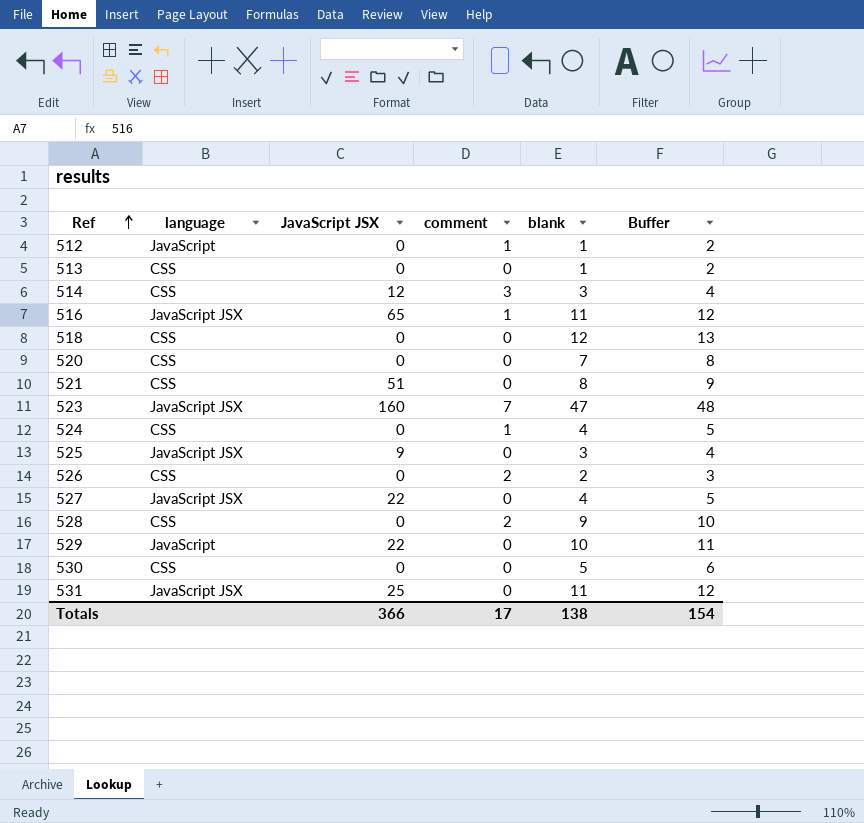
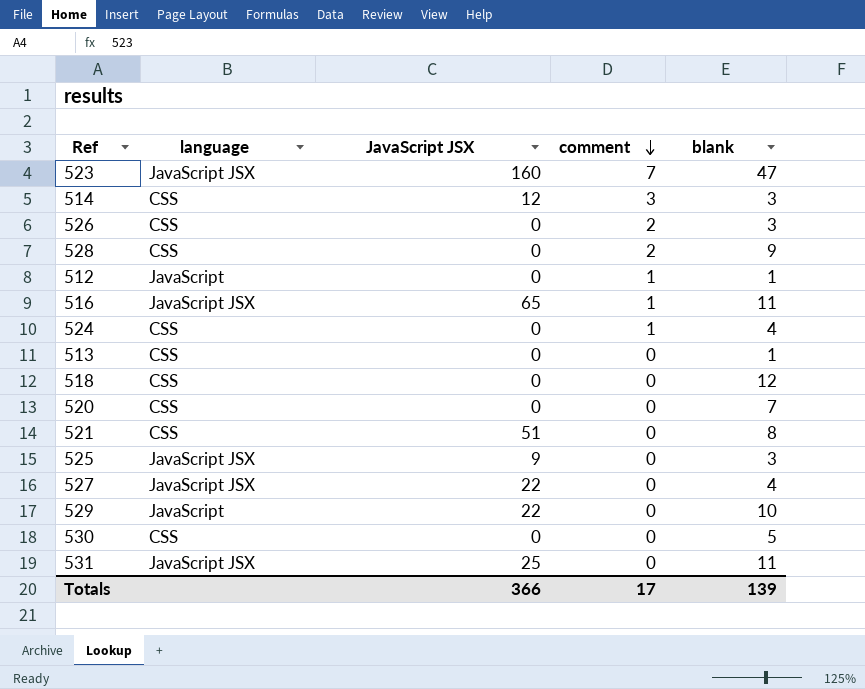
row order: Ref ascending -> comment descending
column Buffer | formula: [blank] + 1 -> none
526 | blank: 2 -> 3
Totals | blank: 138 -> 139

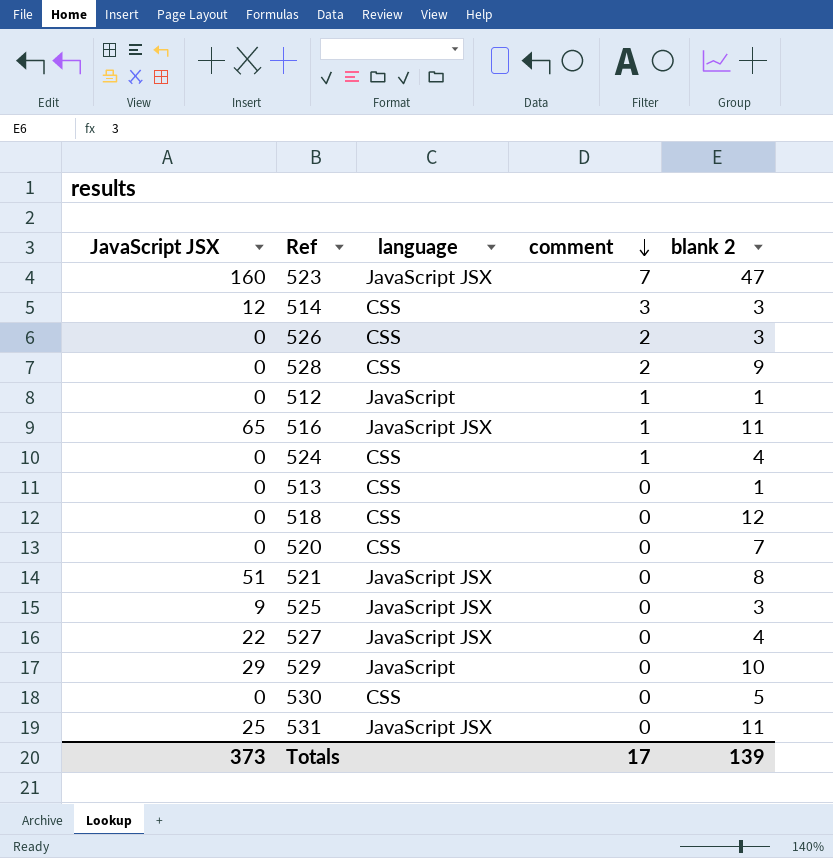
column JavaScript JSX | position: 3 -> 1
column name: blank -> blank 2
521 | language: CSS -> JavaScript JSX
529 | JavaScript JSX: 22 -> 29
Totals | JavaScript JSX: 366 -> 373

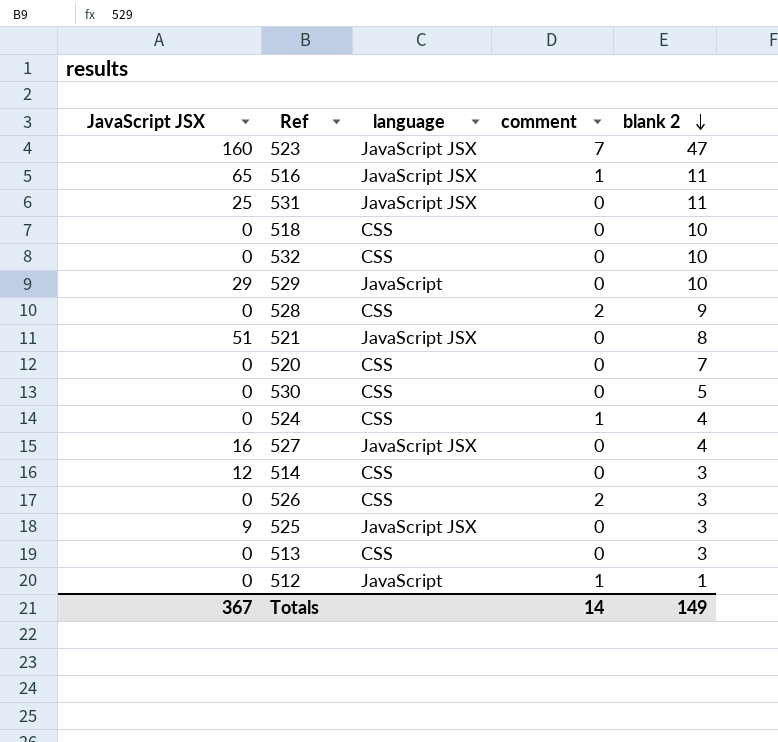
row order: comment descending -> blank 2 descending
518 | blank 2: 12 -> 10
row 532: none -> 0 | CSS | 0 | 10
527 | JavaScript JSX: 22 -> 16
514 | comment: 3 -> 0
513 | blank 2: 1 -> 3
Totals | JavaScript JSX: 373 -> 367
Totals | comment: 17 -> 14
Totals | blank 2: 139 -> 149

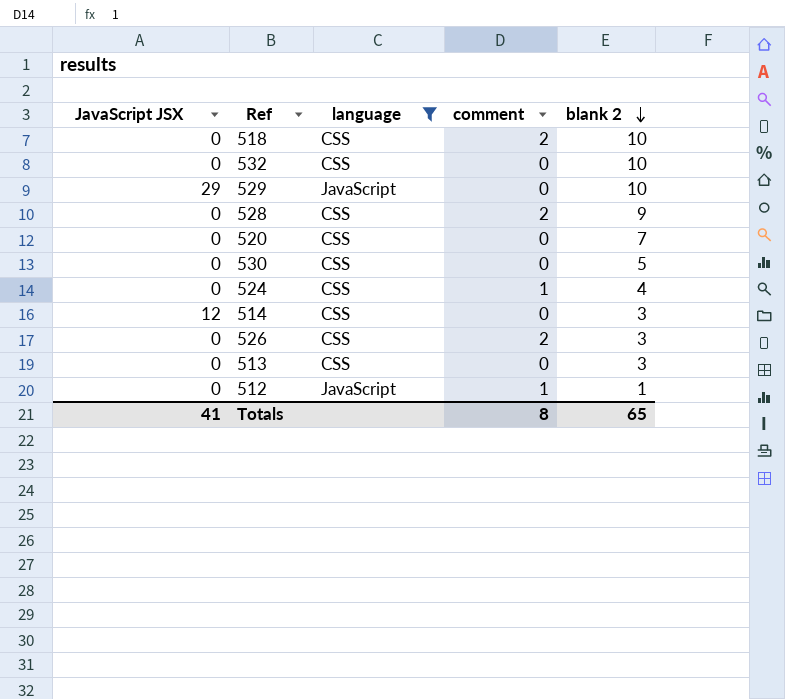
filter: none -> language != JavaScript JSX
518 | comment: 0 -> 2
Totals | JavaScript JSX: 367 -> 41
Totals | comment: 14 -> 8
Totals | blank 2: 149 -> 65

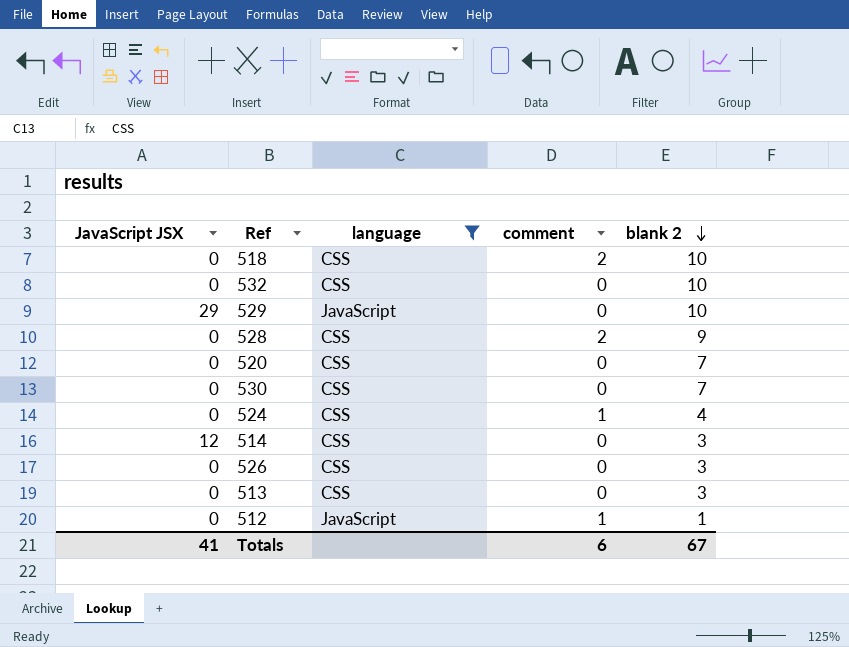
530 | blank 2: 5 -> 7
526 | comment: 2 -> 0
Totals | comment: 8 -> 6
Totals | blank 2: 65 -> 67

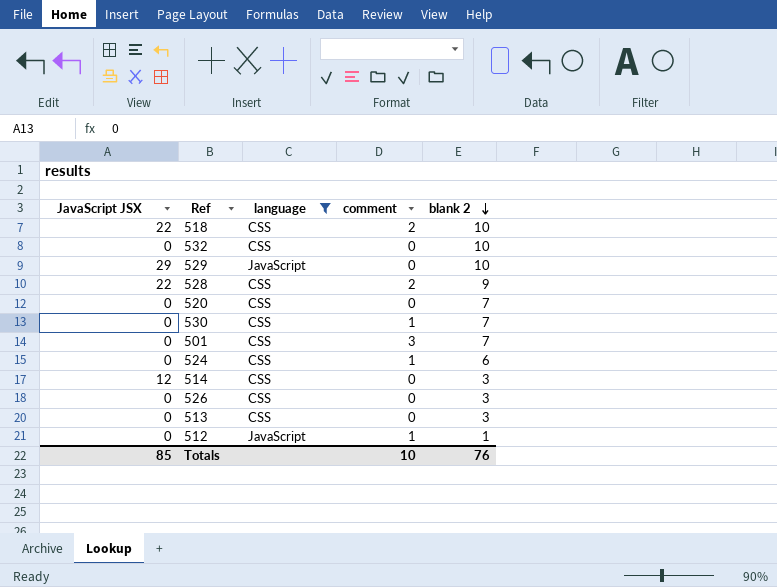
518 | JavaScript JSX: 0 -> 22
528 | JavaScript JSX: 0 -> 22
530 | comment: 0 -> 1
row 501: none -> 0 | CSS | 3 | 7
524 | blank 2: 4 -> 6
Totals | JavaScript JSX: 41 -> 85
Totals | comment: 6 -> 10
Totals | blank 2: 67 -> 76

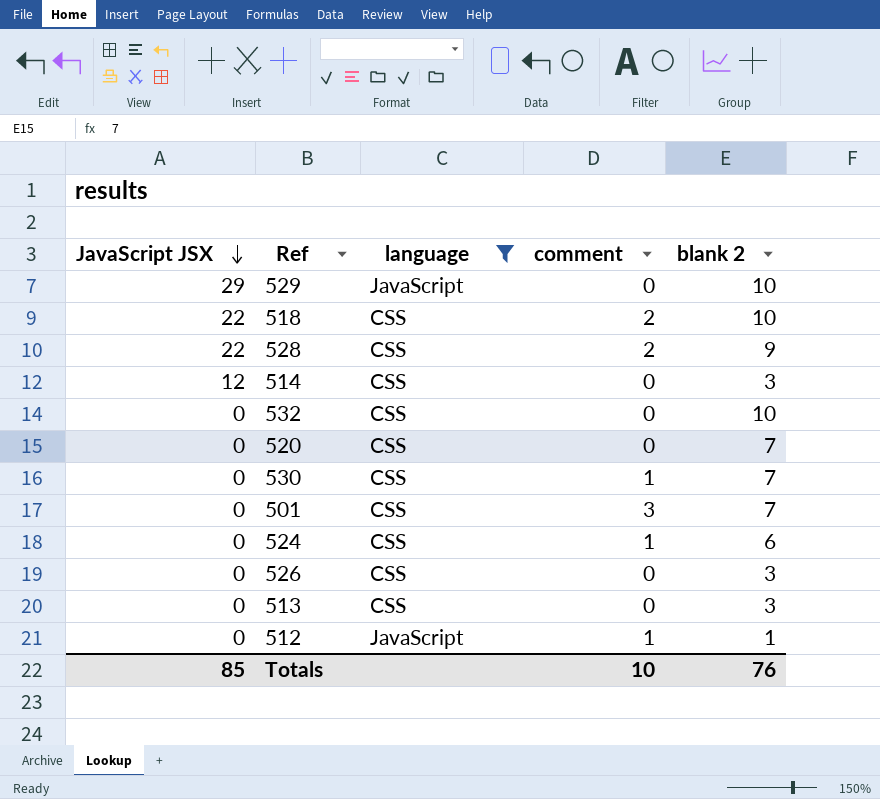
row order: blank 2 descending -> JavaScript JSX descending

